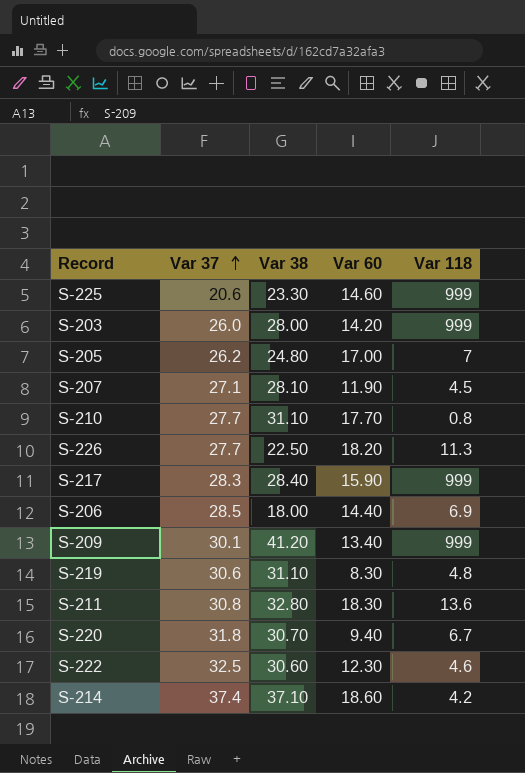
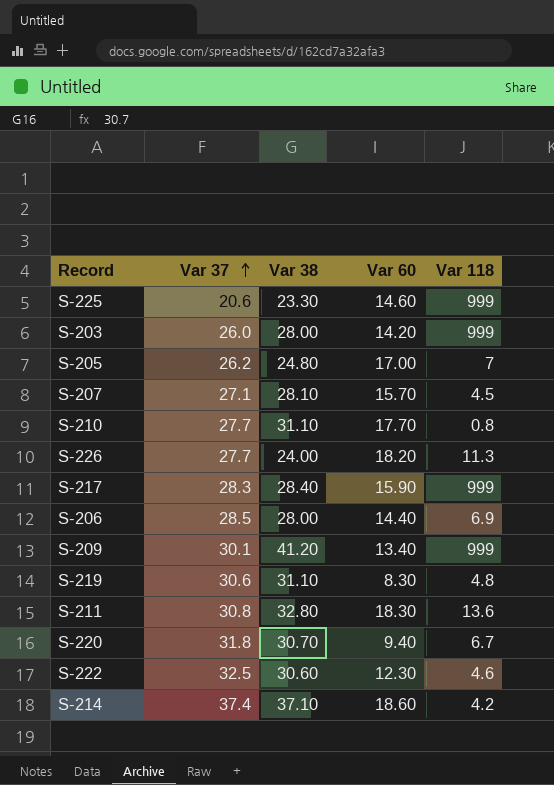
S-207 | Var 60: 11.90 -> 15.70
S-226 | Var 38: 22.50 -> 24.00
S-206 | Var 38: 18.00 -> 28.00

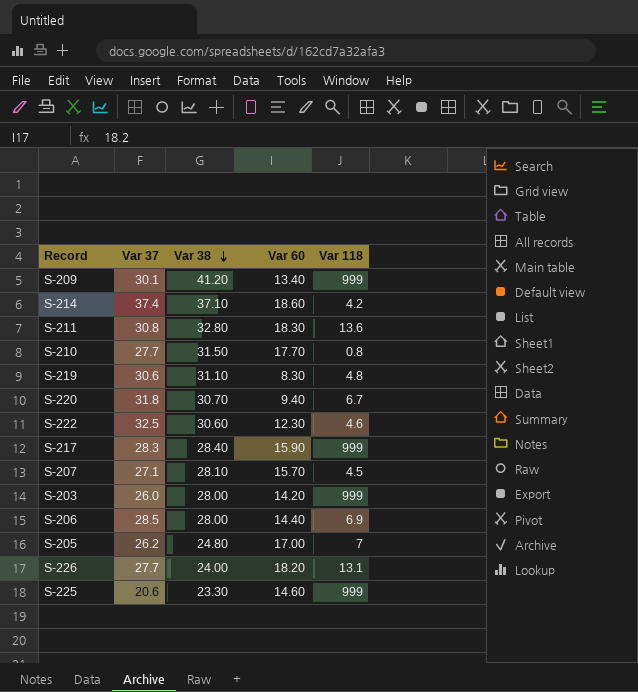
row order: Var 37 ascending -> Var 38 descending
S-210 | Var 38: 31.10 -> 31.50
S-226 | Var 118: 11.3 -> 13.1

